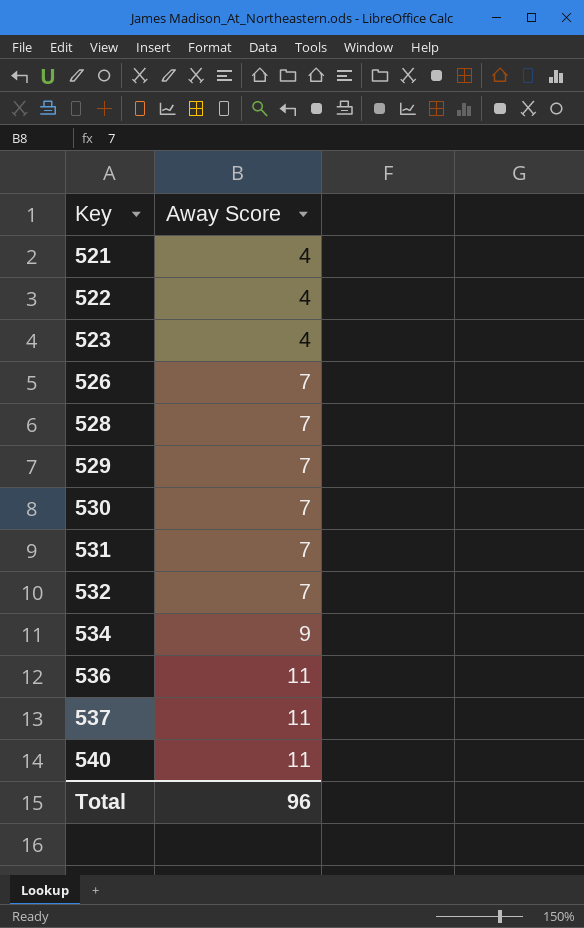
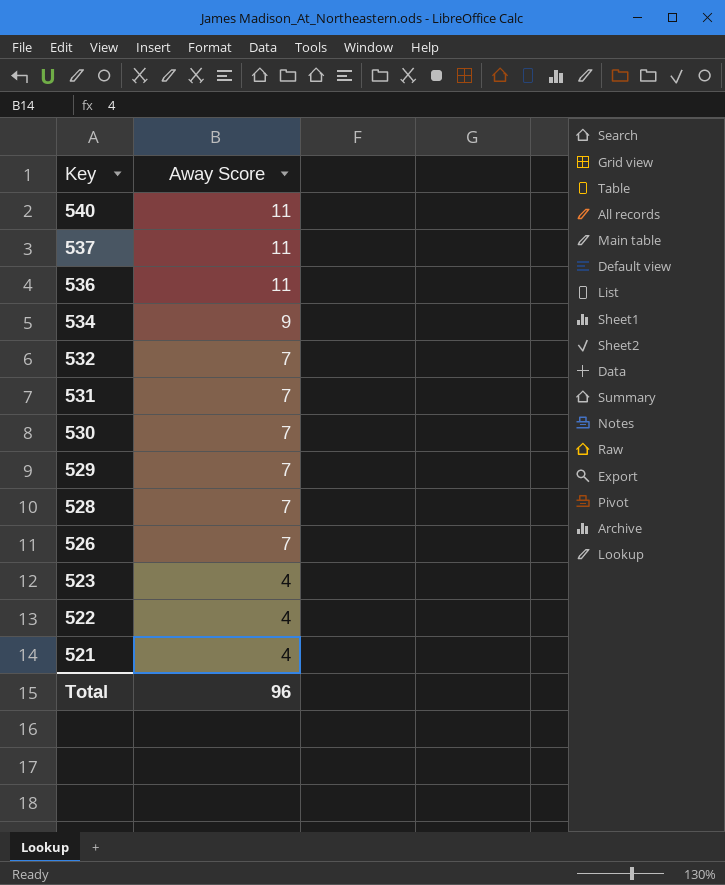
row order: Key ascending -> Key descending

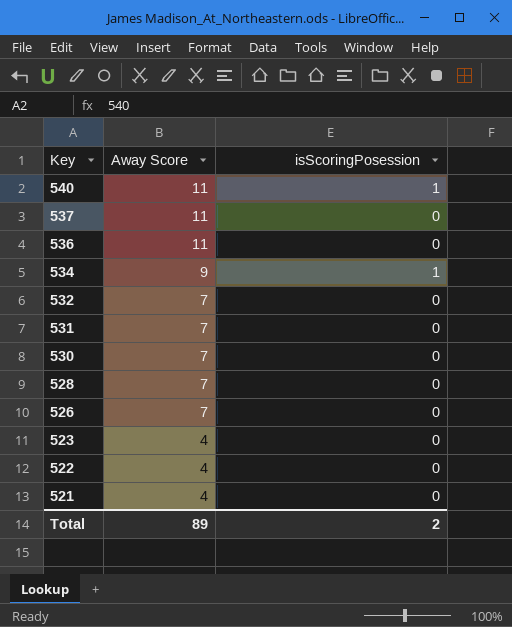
column isScoringPosession | position: none -> 3
row 529: 7 -> none
Total | Away Score: 96 -> 89

